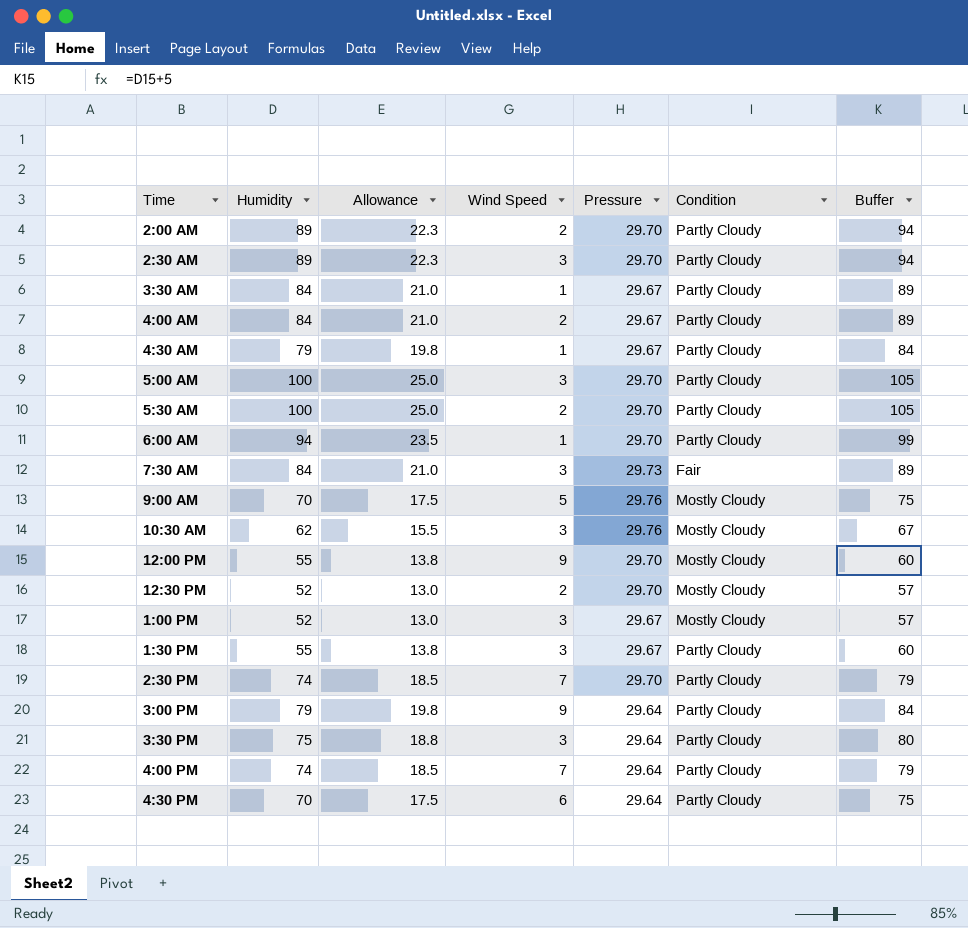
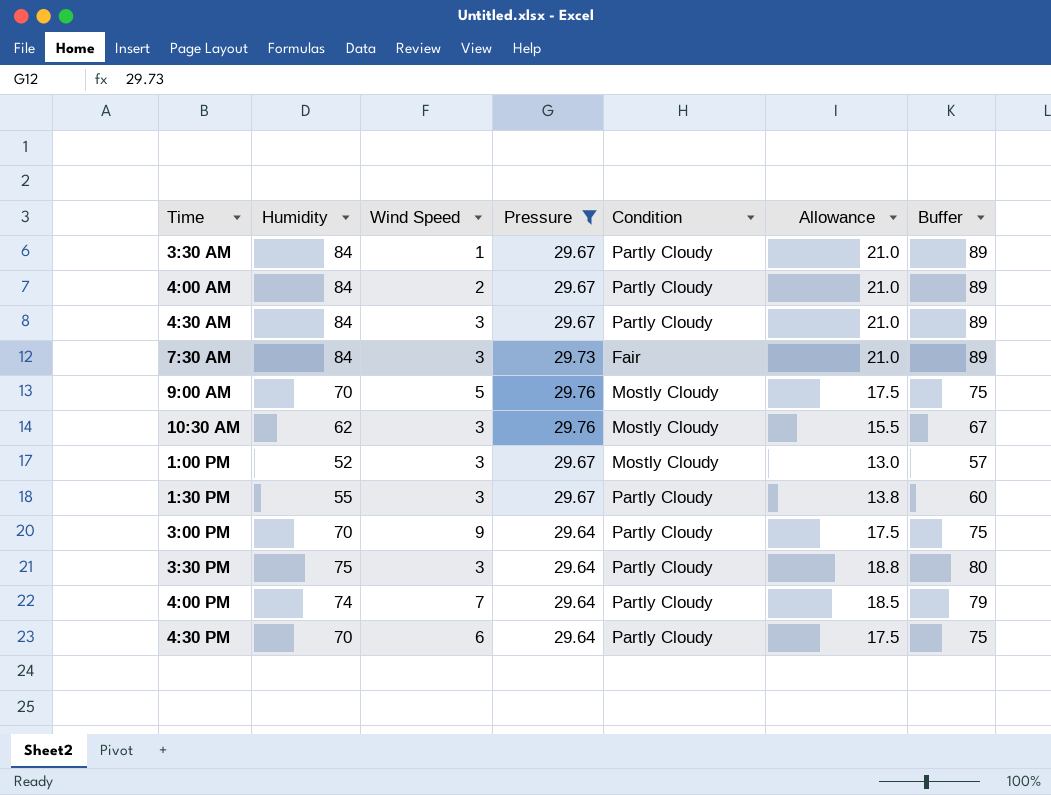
filter: none -> Pressure != 29.70
column Allowance | position: 3 -> 6
4:30 AM | Humidity: 79 -> 84
4:30 AM | Wind Speed: 1 -> 3
4:30 AM | Allowance: 19.8 -> 21.0
4:30 AM | Buffer: 84 -> 89
3:00 PM | Humidity: 79 -> 70
3:00 PM | Allowance: 19.8 -> 17.5
3:00 PM | Buffer: 84 -> 75

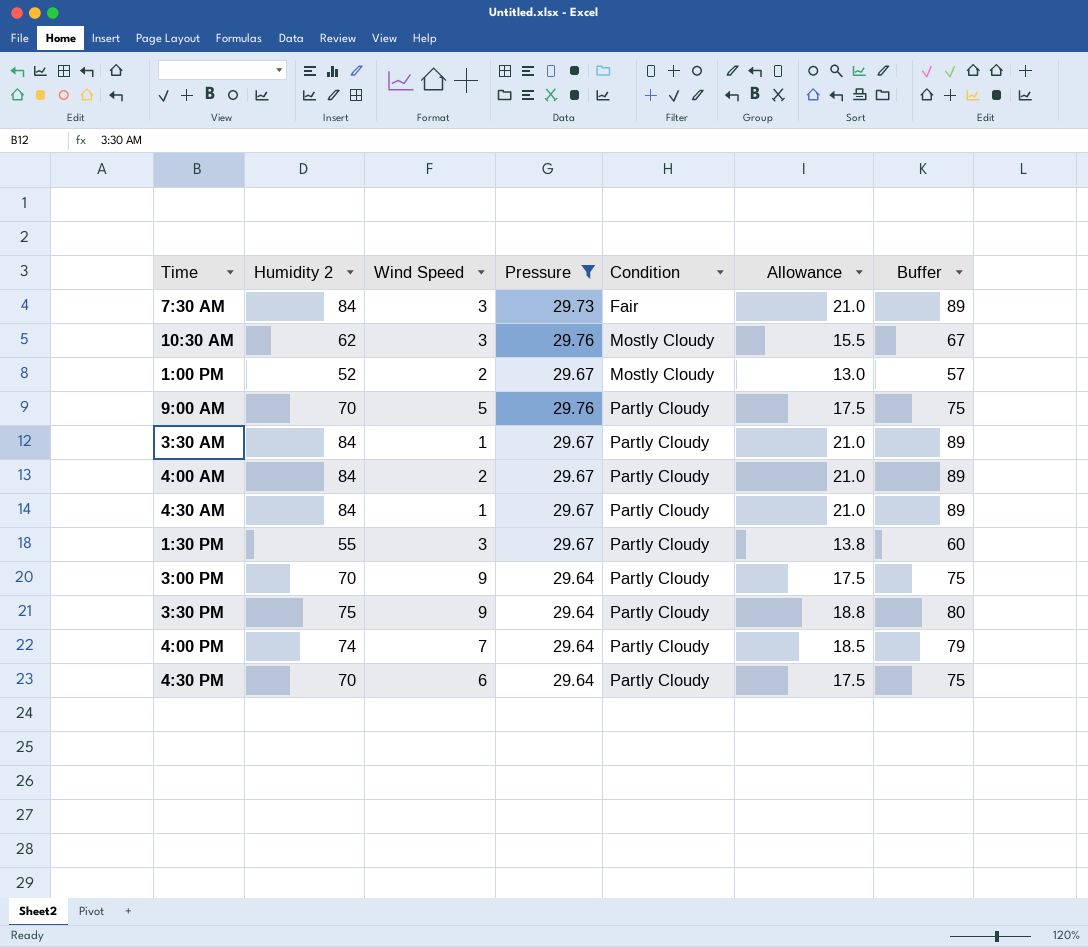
row order: none -> Condition ascending
column name: Humidity -> Humidity 2
1:00 PM | Wind Speed: 3 -> 2
9:00 AM | Condition: Mostly Cloudy -> Partly Cloudy
4:30 AM | Wind Speed: 3 -> 1
3:30 PM | Wind Speed: 3 -> 9

